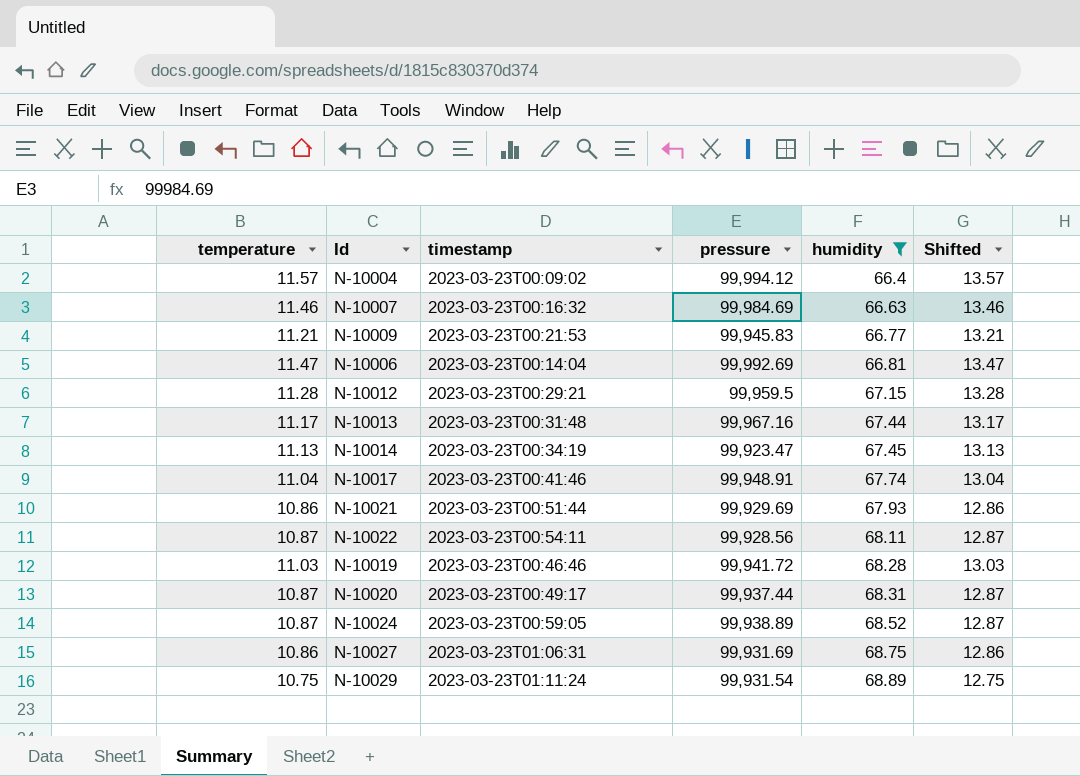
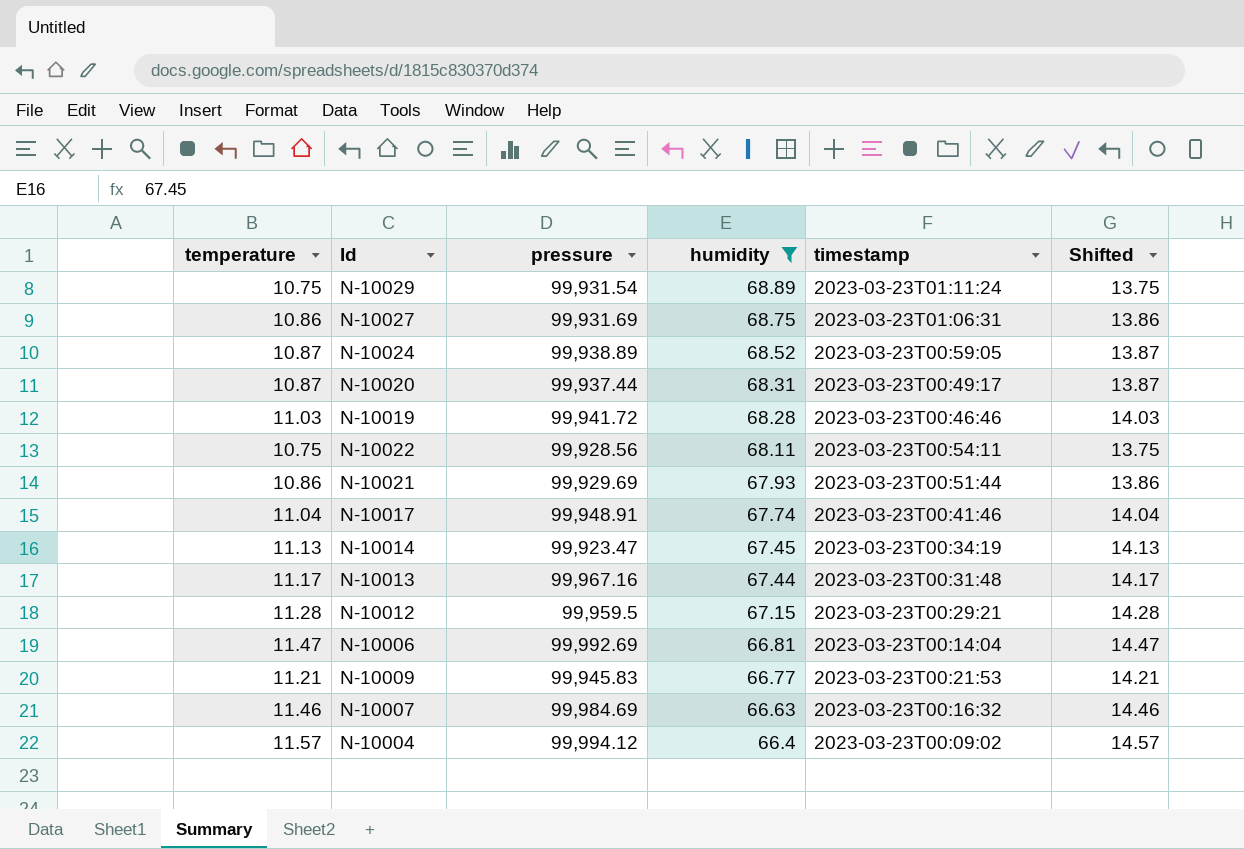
row order: humidity ascending -> humidity descending
column timestamp | position: 3 -> 5
column Shifted | formula: [temperature] + 2 -> [temperature] + 3
N-10022 | temperature: 10.87 -> 10.75

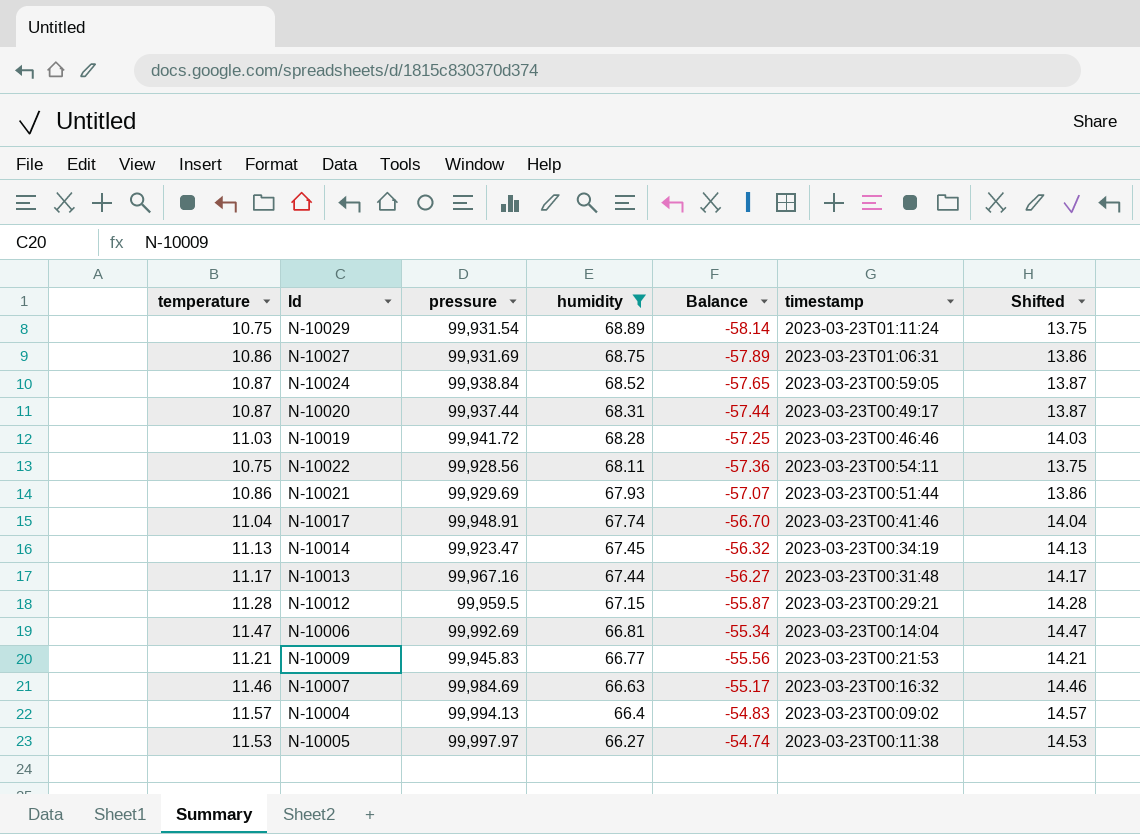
column Balance | formula: none -> [temperature] - [humidity]
N-10024 | pressure: 99,938.89 -> 99,938.84
N-10004 | pressure: 99,994.12 -> 99,994.13
row N-10005: none -> 11.53 | 99,997.97 | 66.27 | -54.74 | 2023-03-23T00:11:38 | 14.53

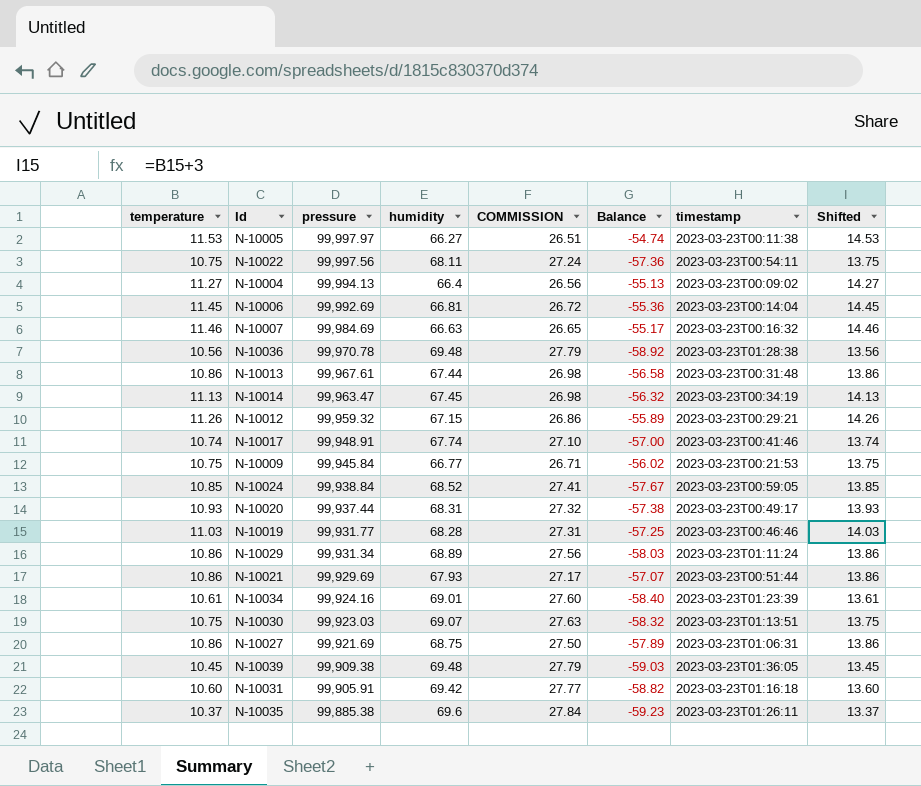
filter: humidity <= 68.89 -> none
row order: humidity descending -> pressure descending
column COMMISSION | formula: none -> [humidity] * 0.4
N-10022 | pressure: 99,928.56 -> 99,997.56
N-10004 | temperature: 11.57 -> 11.27
N-10004 | Balance: -54.83 -> -55.13
N-10004 | Shifted: 14.57 -> 14.27
N-10006 | temperature: 11.47 -> 11.45
N-10006 | Balance: -55.34 -> -55.36
N-10006 | Shifted: 14.47 -> 14.45
N-10013 | temperature: 11.17 -> 10.86
N-10013 | pressure: 99,967.16 -> 99,967.61
N-10013 | Balance: -56.27 -> -56.58
N-10013 | Shifted: 14.17 -> 13.86
N-10014 | pressure: 99,923.47 -> 99,963.47
N-10012 | temperature: 11.28 -> 11.26
N-10012 | pressure: 99,959.5 -> 99,959.32
N-10012 | Balance: -55.87 -> -55.89
N-10012 | Shifted: 14.28 -> 14.26
N-10017 | temperature: 11.04 -> 10.74
N-10017 | Balance: -56.70 -> -57.00
N-10017 | Shifted: 14.04 -> 13.74
N-10009 | temperature: 11.21 -> 10.75
N-10009 | pressure: 99,945.83 -> 99,945.84
N-10009 | Balance: -55.56 -> -56.02
N-10009 | Shifted: 14.21 -> 13.75
N-10024 | temperature: 10.87 -> 10.85
N-10024 | Balance: -57.65 -> -57.67
N-10024 | Shifted: 13.87 -> 13.85
N-10020 | temperature: 10.87 -> 10.93
N-10020 | Balance: -57.44 -> -57.38
N-10020 | Shifted: 13.87 -> 13.93
N-10019 | pressure: 99,941.72 -> 99,931.77
N-10029 | temperature: 10.75 -> 10.86
N-10029 | pressure: 99,931.54 -> 99,931.34
N-10029 | Balance: -58.14 -> -58.03
N-10029 | Shifted: 13.75 -> 13.86
N-10027 | pressure: 99,931.69 -> 99,921.69

